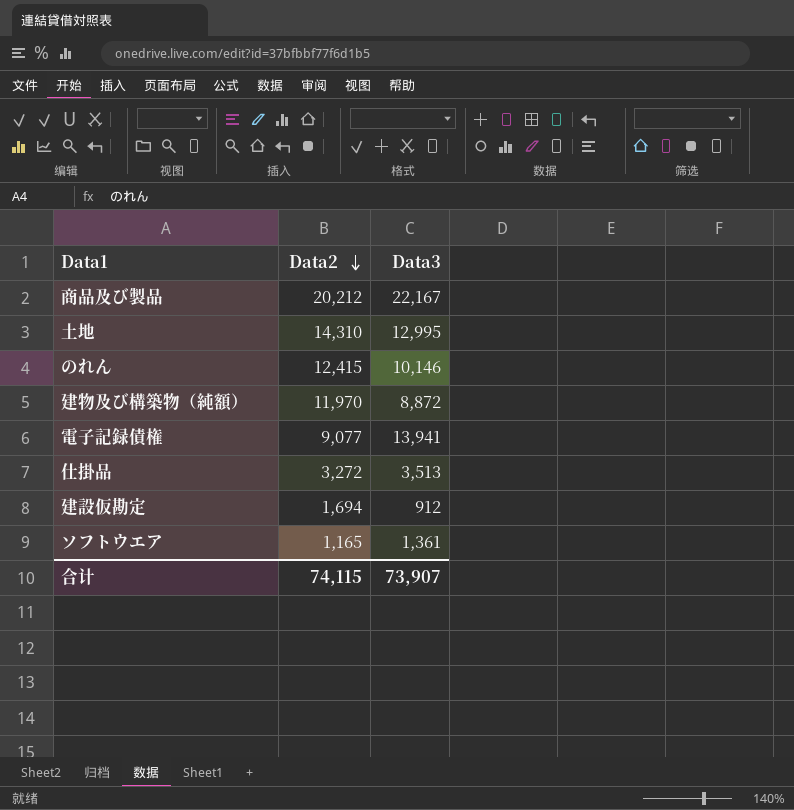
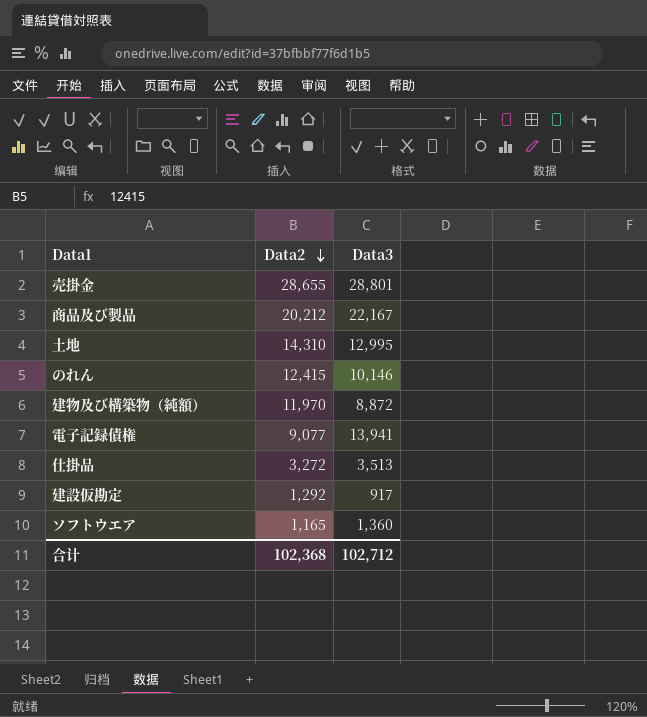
row 売掛金: none -> 28,655 | 28,801
建設仮勘定 | Data2: 1,694 -> 1,292
建設仮勘定 | Data3: 912 -> 917
ソフトウエア | Data3: 1,361 -> 1,360
合计 | Data2: 74,115 -> 102,368
合计 | Data3: 73,907 -> 102,712

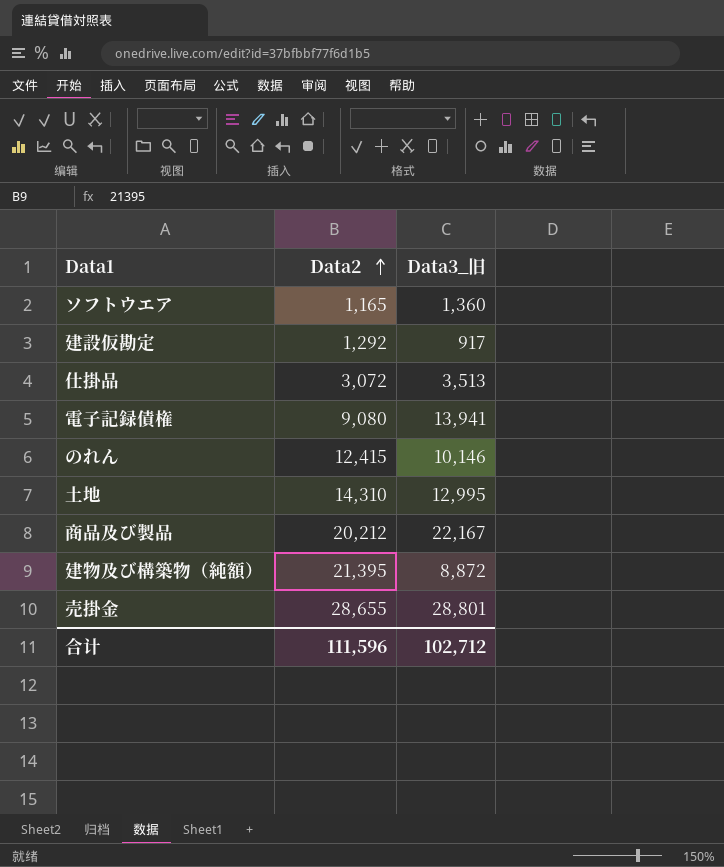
row order: Data2 descending -> Data2 ascending
column name: Data3 -> Data3_旧
仕掛品 | Data2: 3,272 -> 3,072
電子記録債権 | Data2: 9,077 -> 9,080
建物及び構築物（純額） | Data2: 11,970 -> 21,395
合计 | Data2: 102,368 -> 111,596

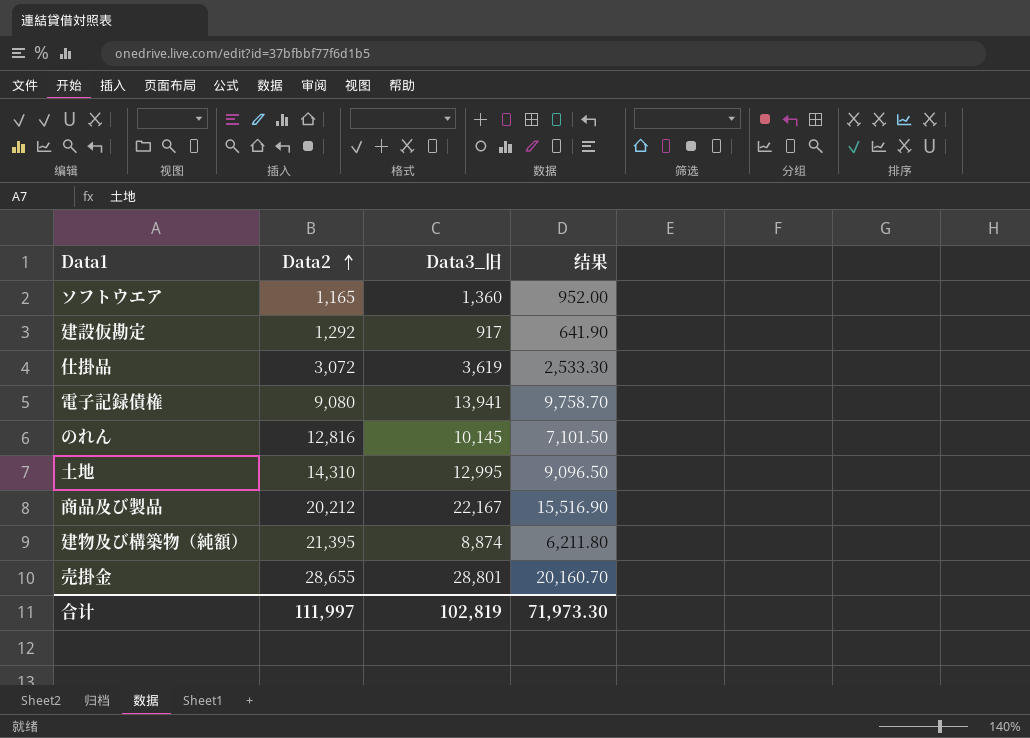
column 结果 | formula: none -> [Data3_旧] * 0.7
仕掛品 | Data3_旧: 3,513 -> 3,619
のれん | Data2: 12,415 -> 12,816
のれん | Data3_旧: 10,146 -> 10,145
建物及び構築物（純額） | Data3_旧: 8,872 -> 8,874
合计 | Data2: 111,596 -> 111,997
合计 | Data3_旧: 102,712 -> 102,819

